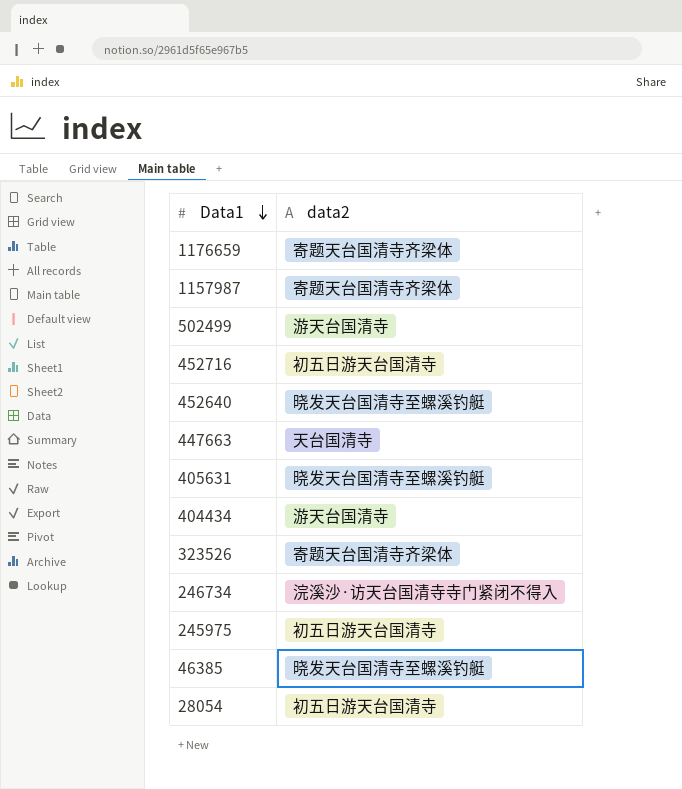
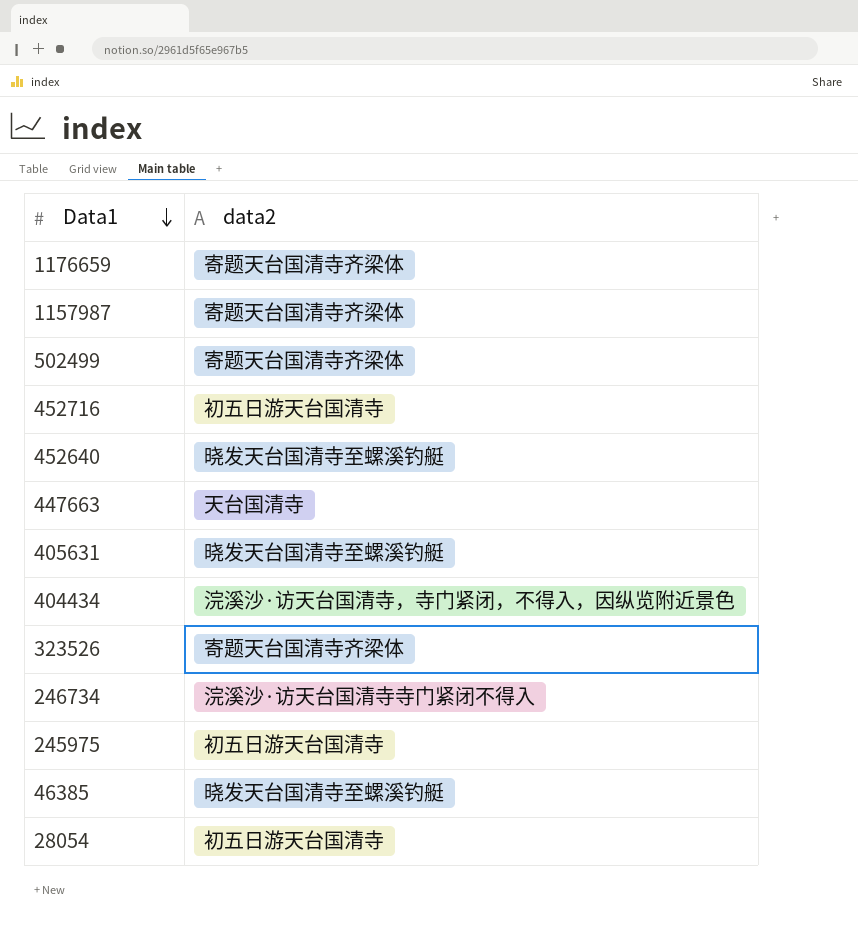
502499 | data2: 游天台国清寺 -> 寄题天台国清寺齐梁体
404434 | data2: 游天台国清寺 -> 浣溪沙·访天台国清寺，寺门紧闭，不得入，因纵览附近景色

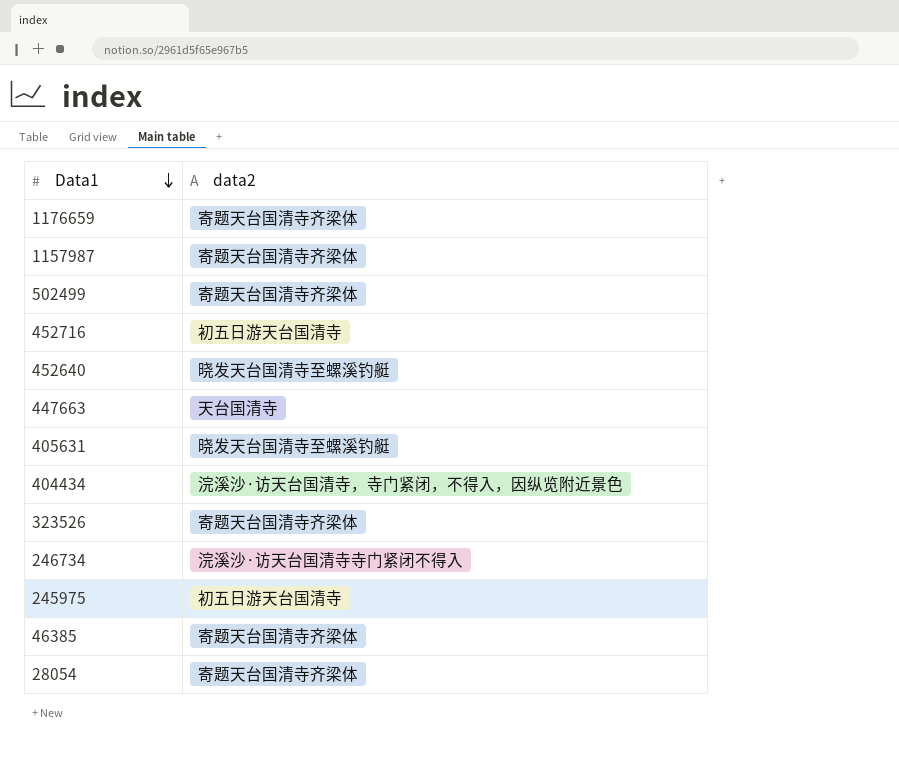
46385 | data2: 晓发天台国清寺至螺溪钓艇 -> 寄题天台国清寺齐梁体
28054 | data2: 初五日游天台国清寺 -> 寄题天台国清寺齐梁体

